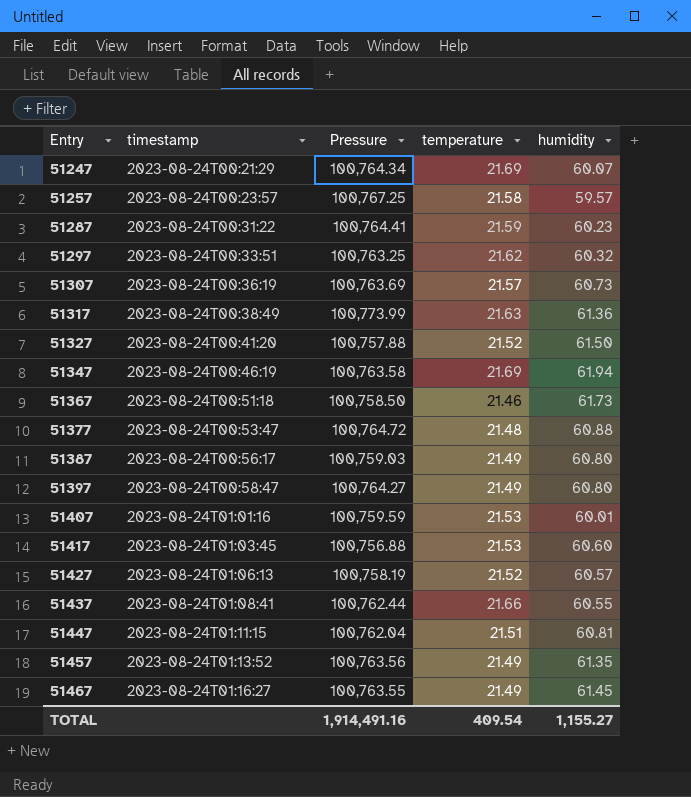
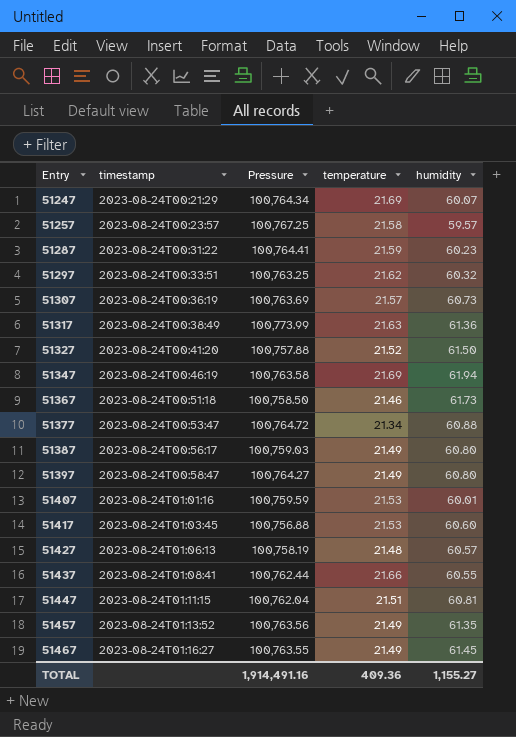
51377 | temperature: 21.48 -> 21.34
51427 | temperature: 21.52 -> 21.48
TOTAL | temperature: 409.54 -> 409.36

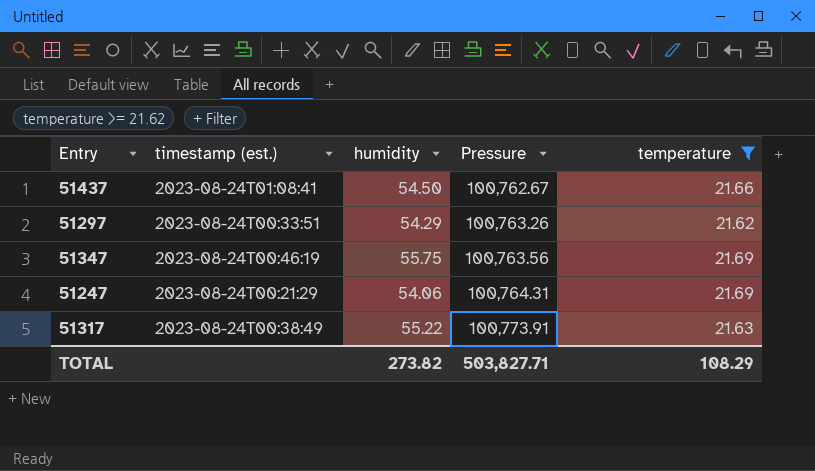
filter: none -> temperature >= 21.62
row order: Entry ascending -> Pressure ascending
column name: timestamp -> timestamp (est.)
column humidity | position: 5 -> 3
51437 | humidity: 60.55 -> 54.50
51437 | Pressure: 100,762.44 -> 100,762.67
51297 | humidity: 60.32 -> 54.29
51297 | Pressure: 100,763.25 -> 100,763.26
51347 | humidity: 61.94 -> 55.75
51347 | Pressure: 100,763.58 -> 100,763.56
51247 | humidity: 60.07 -> 54.06
51247 | Pressure: 100,764.34 -> 100,764.31
51317 | humidity: 61.36 -> 55.22
51317 | Pressure: 100,773.99 -> 100,773.91
TOTAL | humidity: 1,155.27 -> 273.82
TOTAL | Pressure: 1,914,491.16 -> 503,827.71
TOTAL | temperature: 409.36 -> 108.29

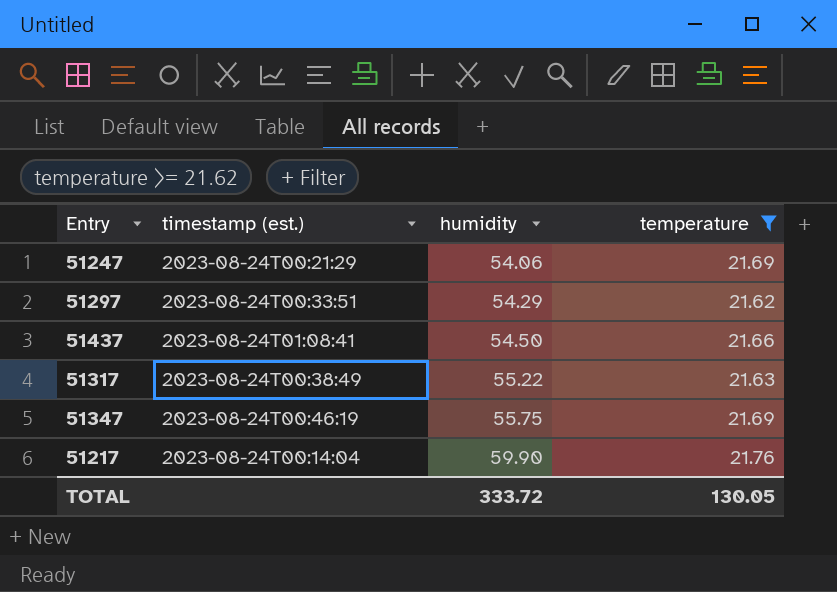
row order: Pressure ascending -> humidity ascending
column Pressure | position: 4 -> none
row 51217: none -> 2023-08-24T00:14:04 | 59.90 | 21.76
TOTAL | humidity: 273.82 -> 333.72
TOTAL | temperature: 108.29 -> 130.05

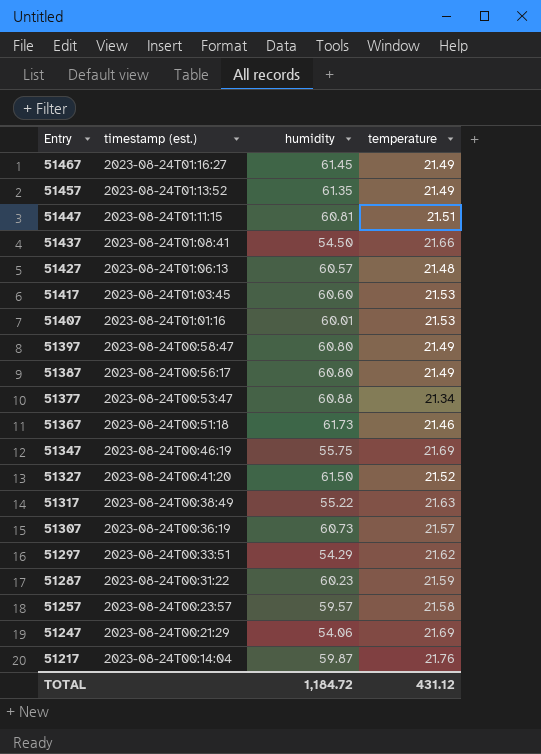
filter: temperature >= 21.62 -> none
row order: humidity ascending -> Entry descending
51217 | humidity: 59.90 -> 59.87
TOTAL | humidity: 333.72 -> 1,184.72
TOTAL | temperature: 130.05 -> 431.12

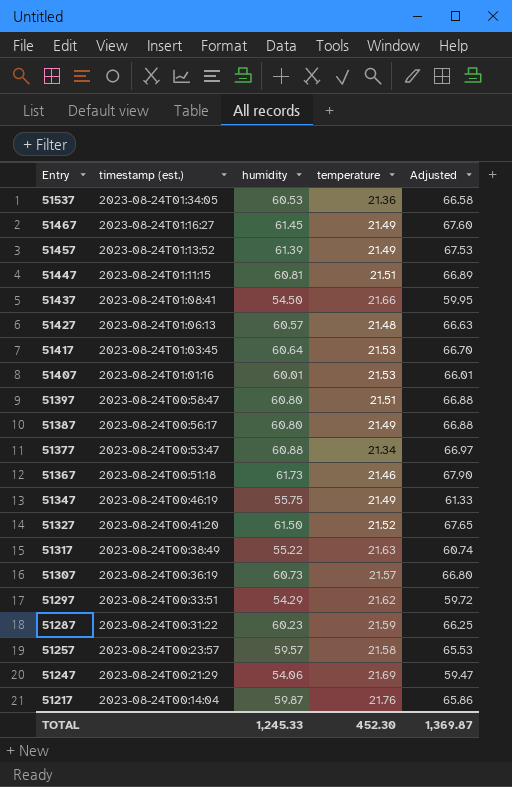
column Adjusted | formula: none -> [humidity] * 1.1
row 51537: none -> 2023-08-24T01:34:05 | 60.53 | 21.36 | 66.58
51457 | humidity: 61.35 -> 61.39
51417 | humidity: 60.60 -> 60.64
51397 | temperature: 21.49 -> 21.51
51347 | temperature: 21.69 -> 21.49
TOTAL | humidity: 1,184.72 -> 1,245.33
TOTAL | temperature: 431.12 -> 452.30

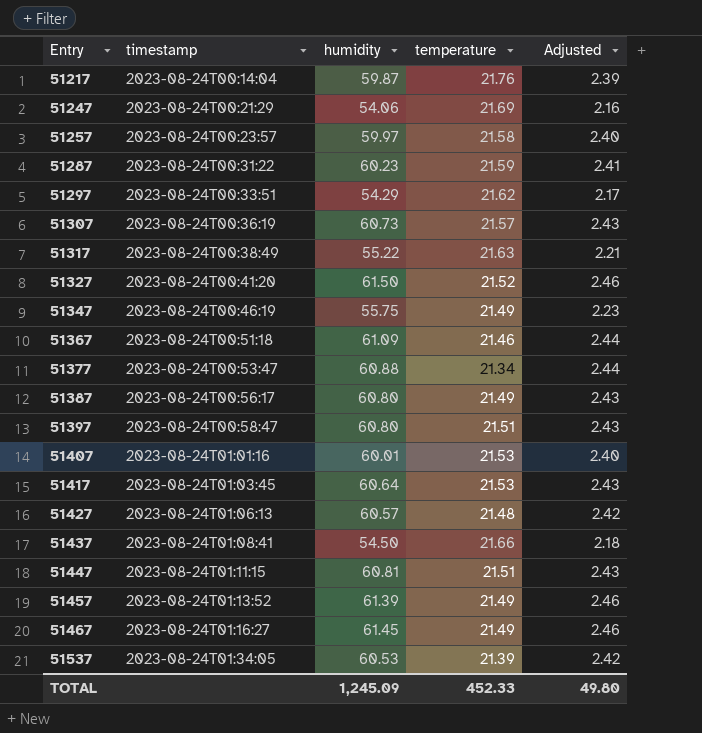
row order: Entry descending -> Entry ascending
column name: timestamp (est.) -> timestamp
column Adjusted | formula: [humidity] * 1.1 -> [humidity] * 0.04
51257 | humidity: 59.57 -> 59.97
51367 | humidity: 61.73 -> 61.09
51537 | temperature: 21.36 -> 21.39
TOTAL | humidity: 1,245.33 -> 1,245.09
TOTAL | temperature: 452.30 -> 452.33
TOTAL | Adjusted: 1,369.87 -> 49.80

